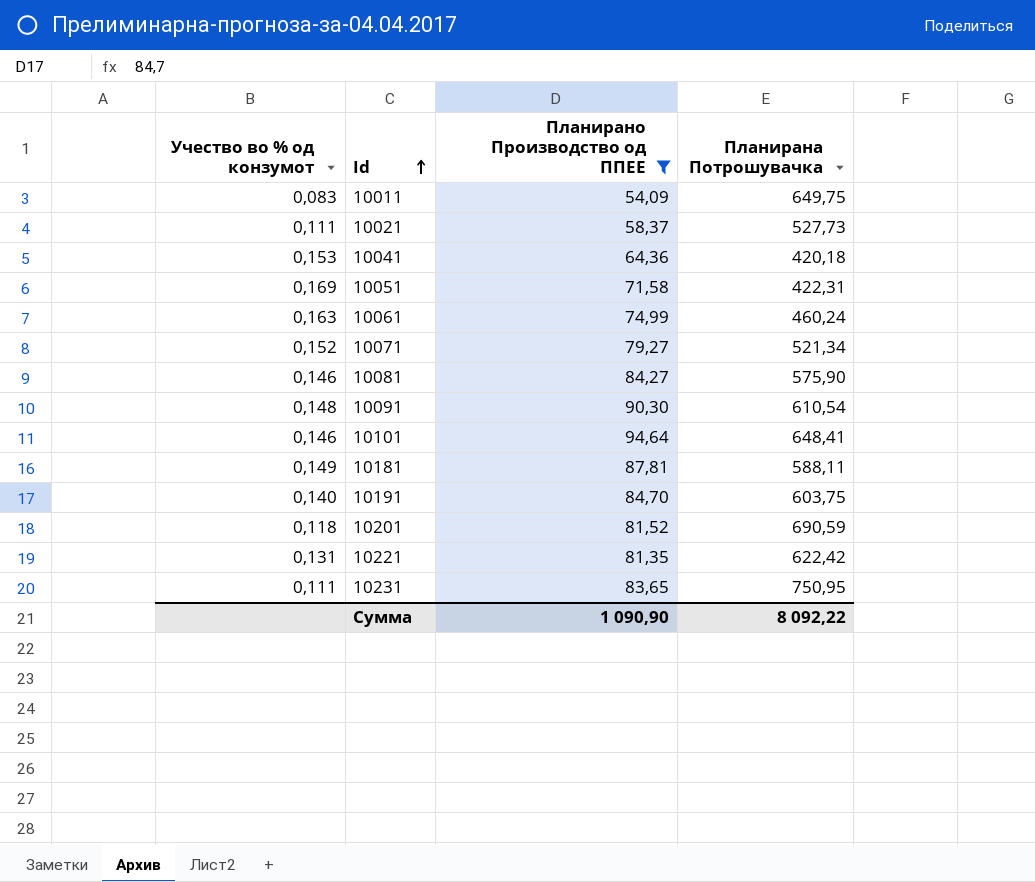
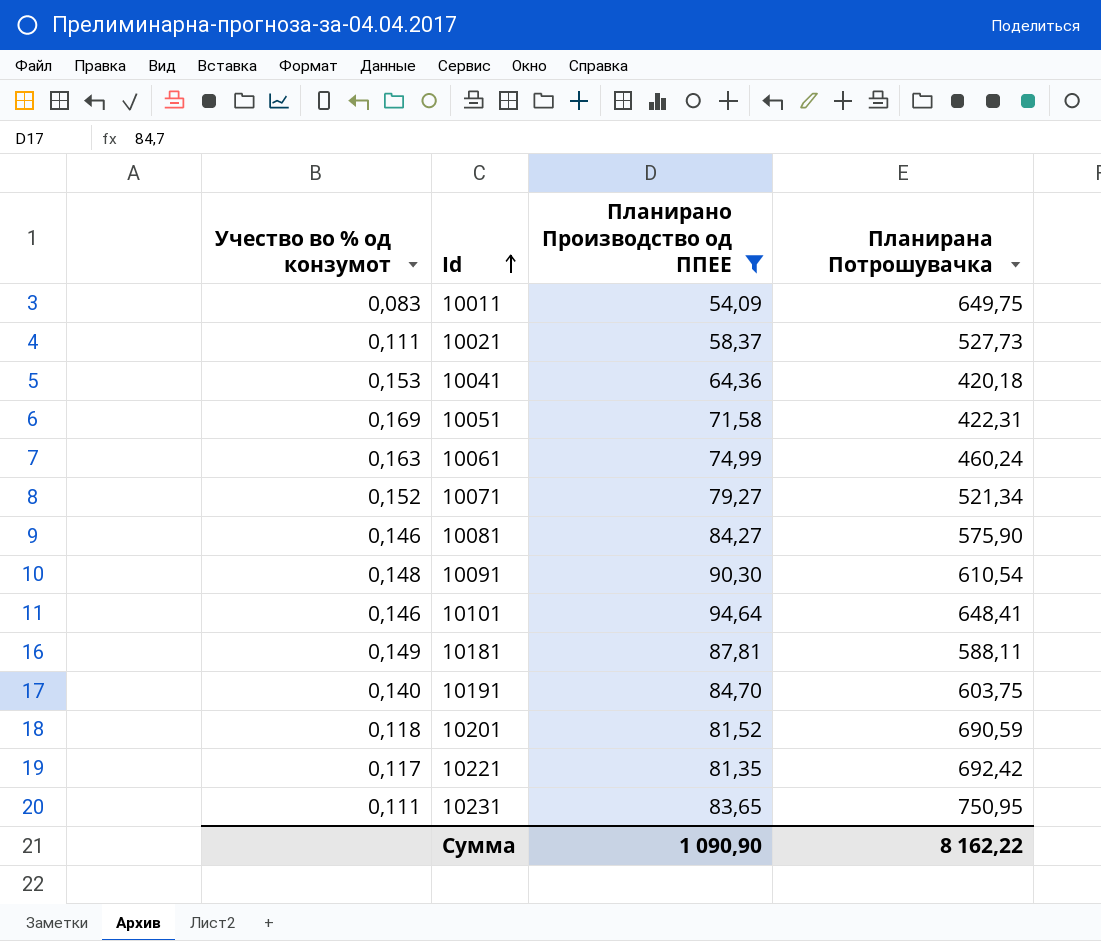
10221 | Учество во % од конзумот: 0,131 -> 0,117
10221 | Планирана Потрошувачка: 622,42 -> 692,42
Сумма | Планирана Потрошувачка: 8 092,22 -> 8 162,22

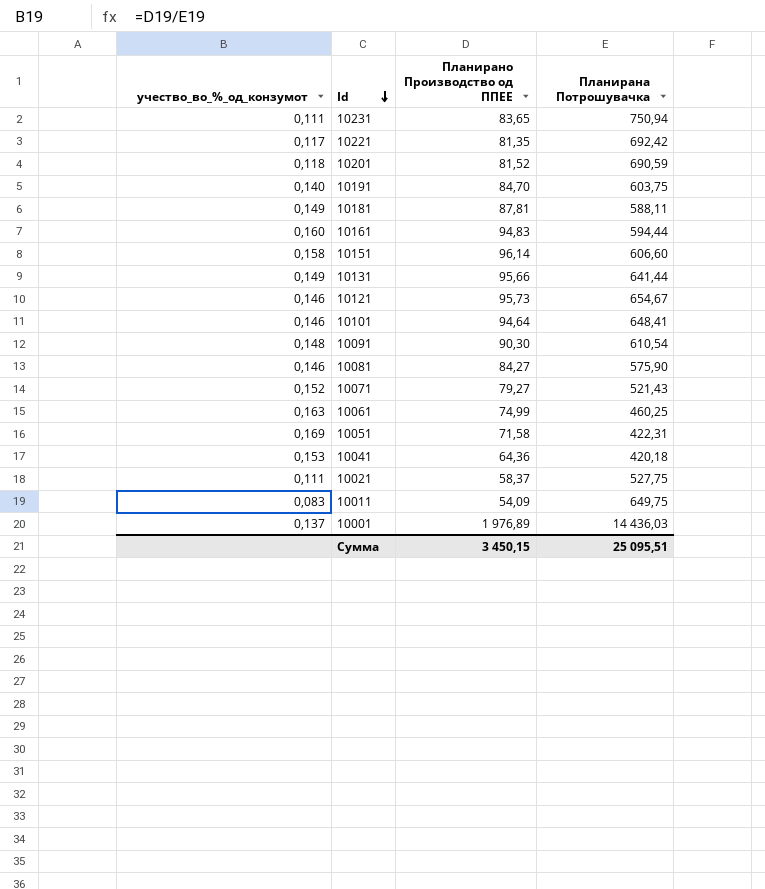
filter: Планирано Производство од ППЕЕ <= 94,64 -> none
row order: Id ascending -> Id descending
column name: Учество во % од конзумот -> учество_во_%_од_конзумот
10231 | Планирана Потрошувачка: 750,95 -> 750,94
10071 | Планирана Потрошувачка: 521,34 -> 521,43
10061 | Планирана Потрошувачка: 460,24 -> 460,25
10021 | Планирана Потрошувачка: 527,73 -> 527,75
Сумма | Планирано Производство од ППЕЕ: 1 090,90 -> 3 450,15
Сумма | Планирана Потрошувачка: 8 162,22 -> 25 095,51

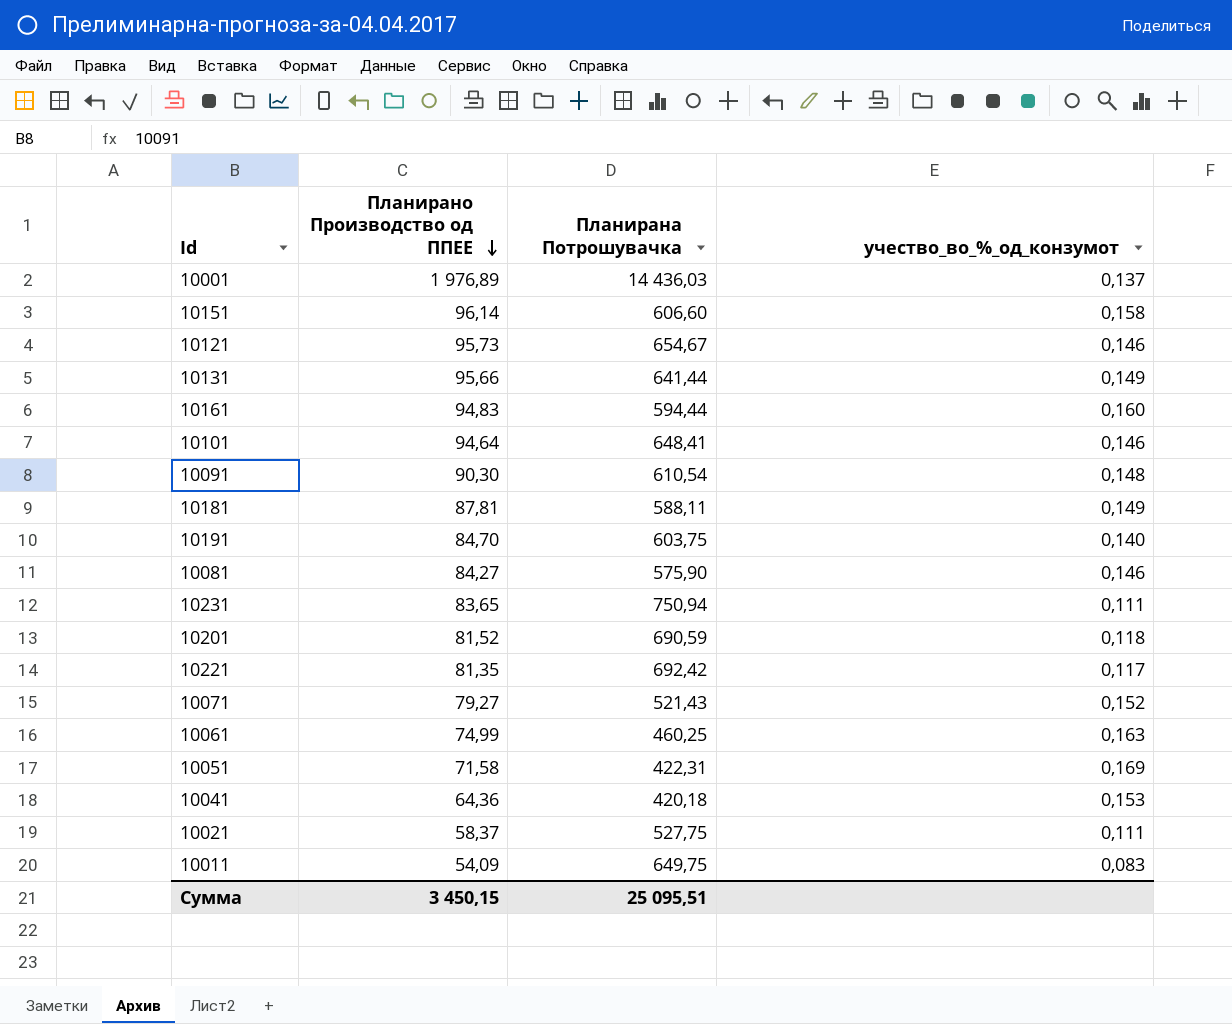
row order: Id descending -> Планирано Производство од ППЕЕ descending
column учество_во_%_од_конзумот | position: 1 -> 4

